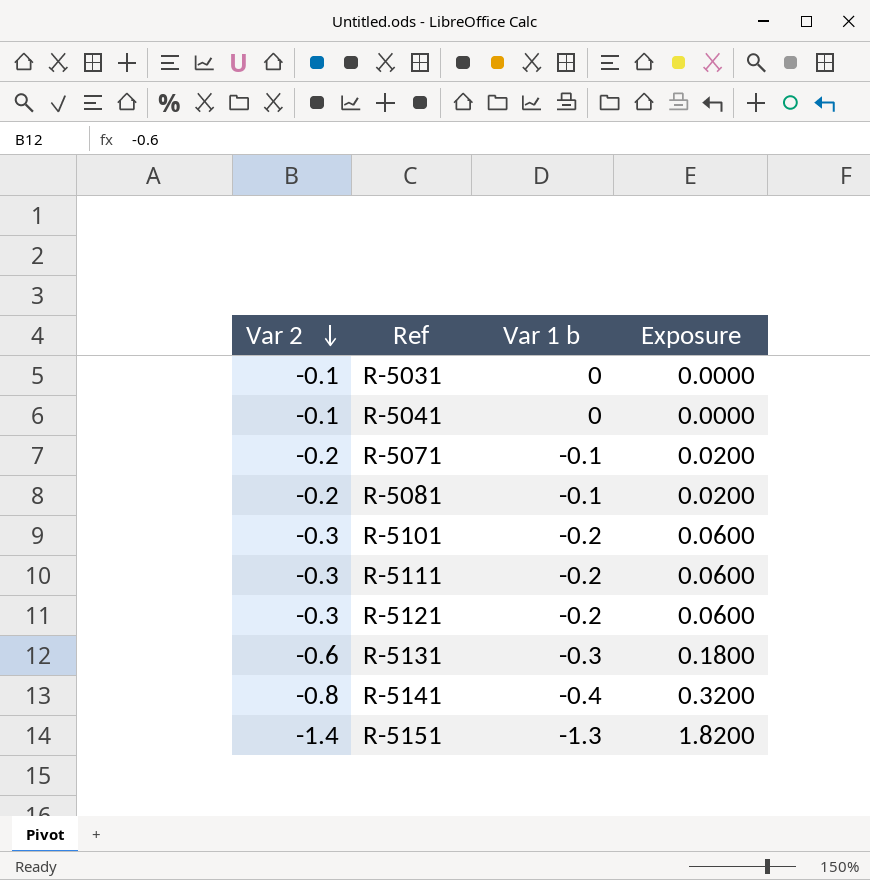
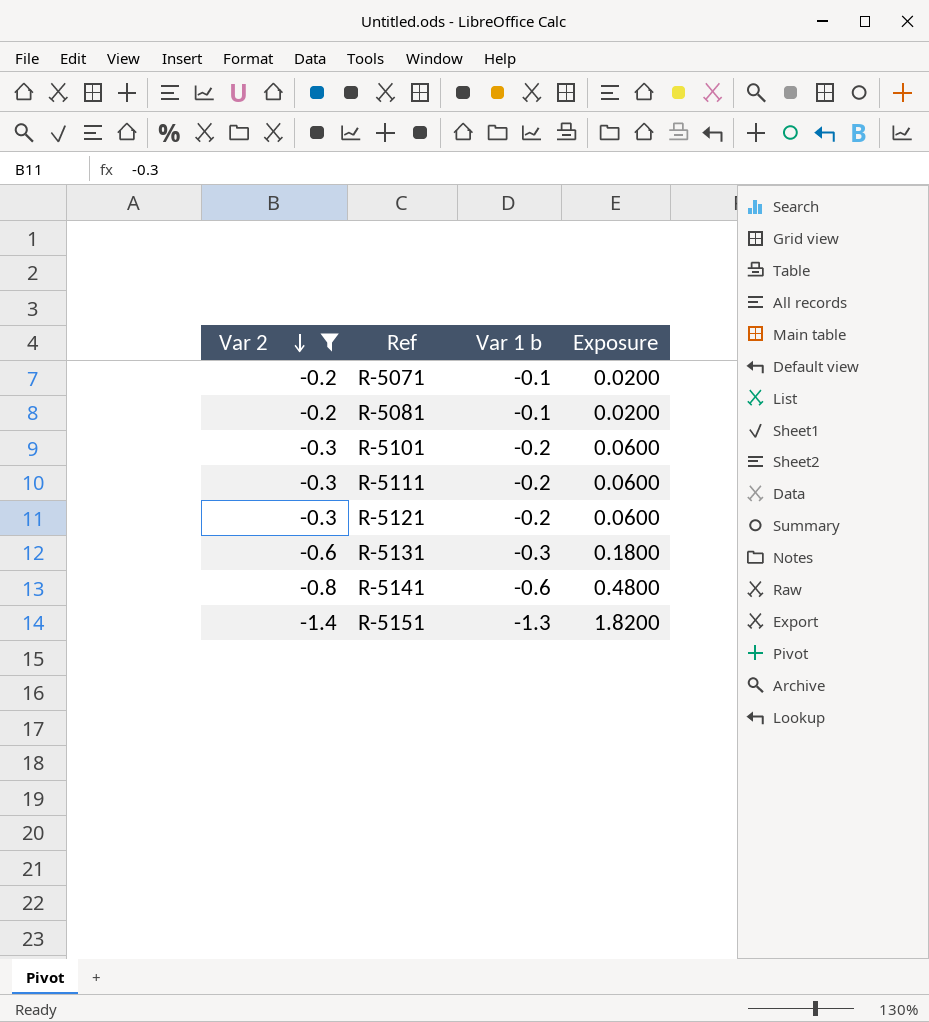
filter: none -> Var 2 != -0.1
R-5141 | Var 1 b: -0.4 -> -0.6
R-5141 | Exposure: 0.3200 -> 0.4800

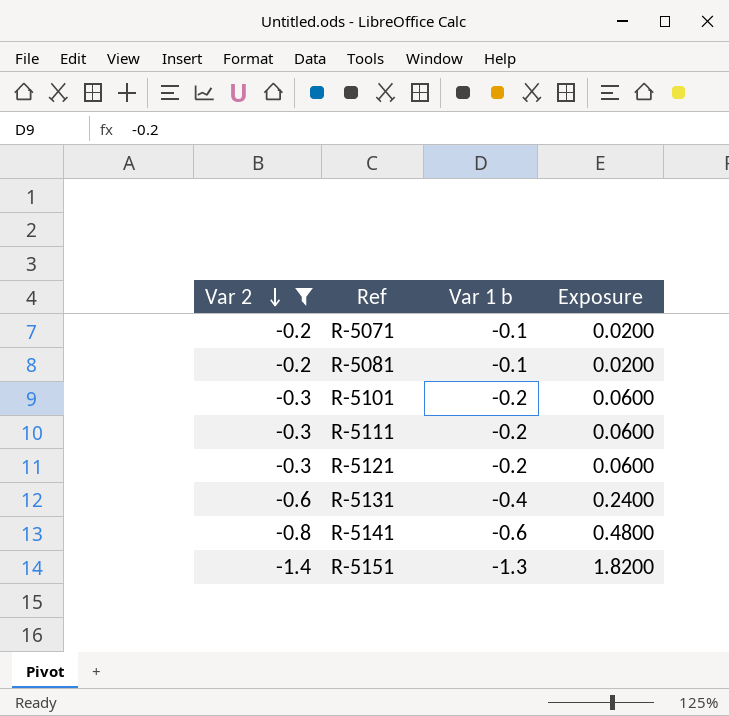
R-5131 | Var 1 b: -0.3 -> -0.4
R-5131 | Exposure: 0.1800 -> 0.2400

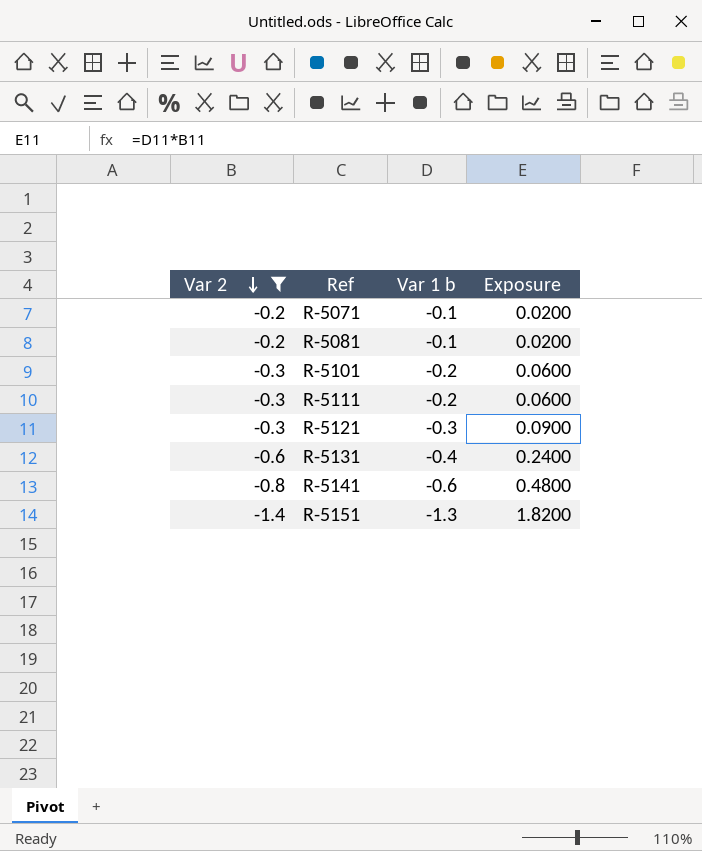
R-5121 | Var 1 b: -0.2 -> -0.3
R-5121 | Exposure: 0.0600 -> 0.0900

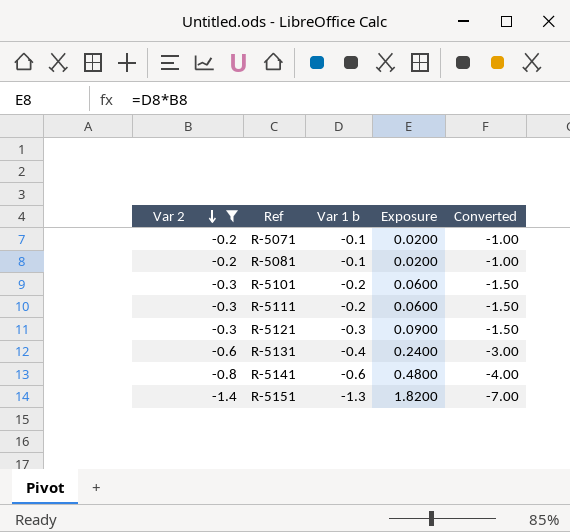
column Converted | formula: none -> [Var 2] * 5

